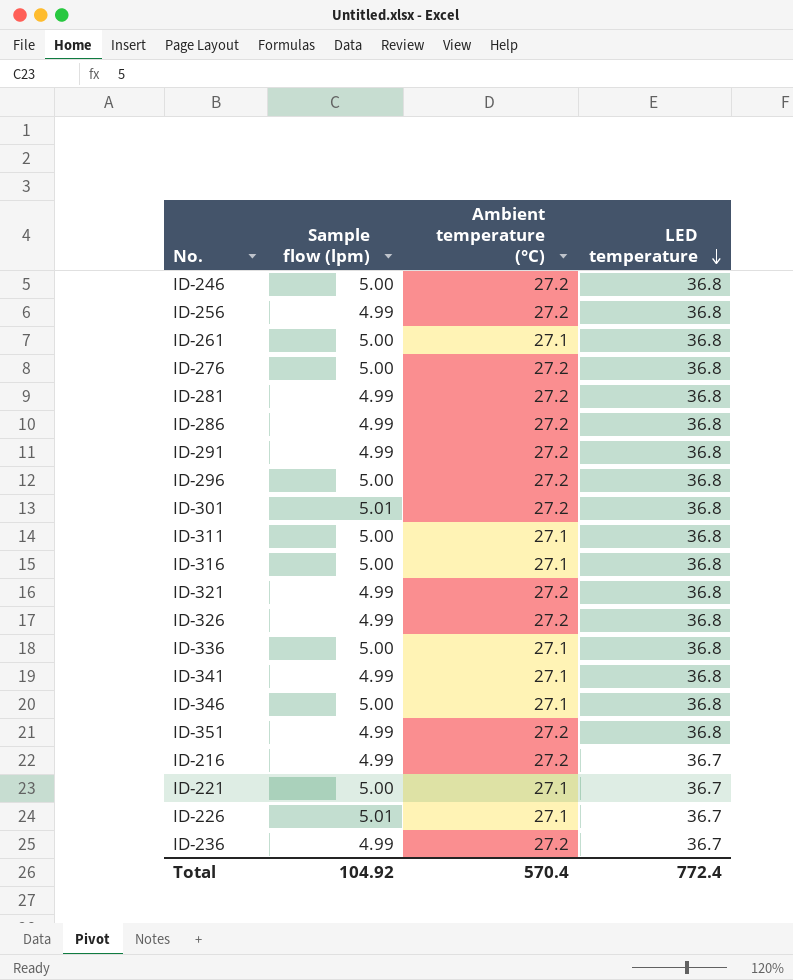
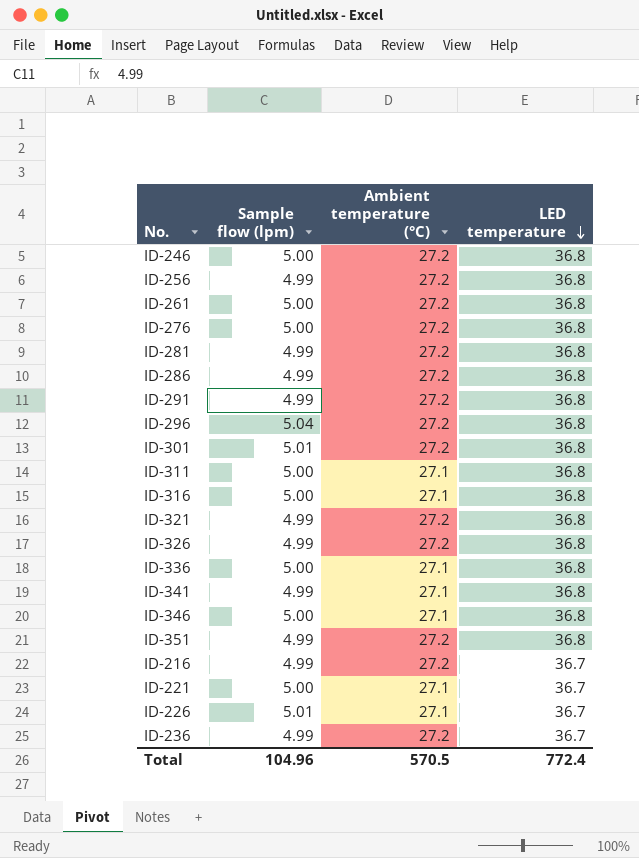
ID-261 | Ambient temperature (°C): 27.1 -> 27.2
ID-296 | Sample flow (lpm): 5.00 -> 5.04
Total | Sample flow (lpm): 104.92 -> 104.96
Total | Ambient temperature (°C): 570.4 -> 570.5

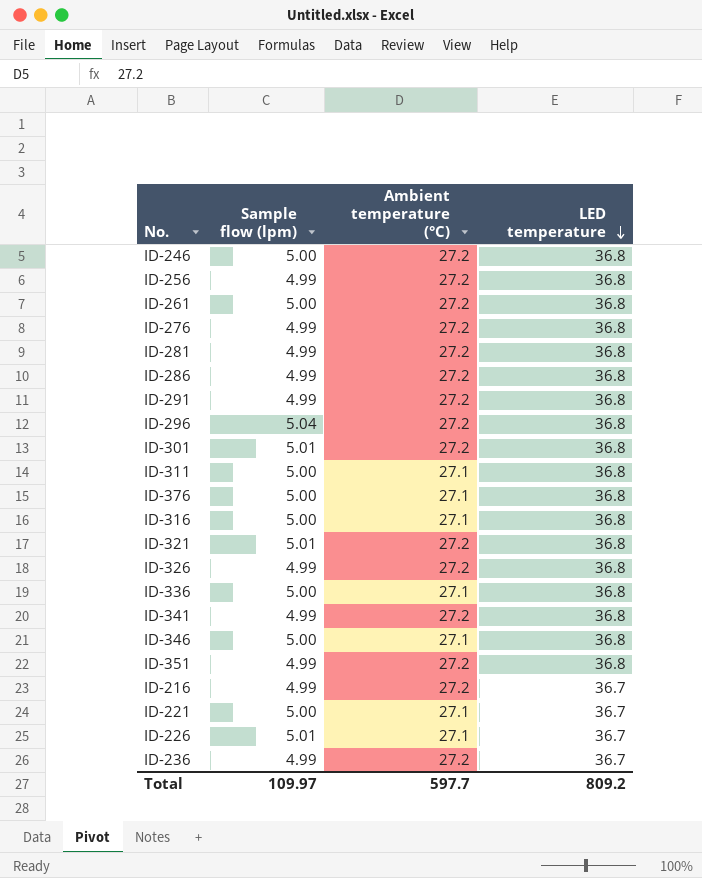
ID-276 | Sample flow (lpm): 5.00 -> 4.99
row ID-376: none -> 5.00 | 27.1 | 36.8
ID-321 | Sample flow (lpm): 4.99 -> 5.01
ID-341 | Ambient temperature (°C): 27.1 -> 27.2
Total | Sample flow (lpm): 104.96 -> 109.97
Total | Ambient temperature (°C): 570.5 -> 597.7
Total | LED temperature: 772.4 -> 809.2

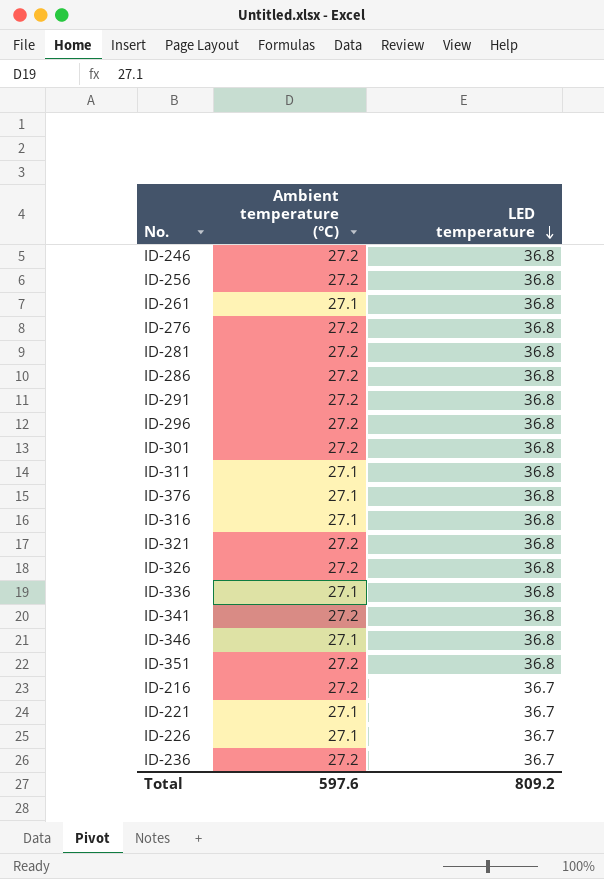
column Sample flow (lpm) | position: 2 -> none
ID-261 | Ambient temperature (°C): 27.2 -> 27.1
Total | Ambient temperature (°C): 597.7 -> 597.6

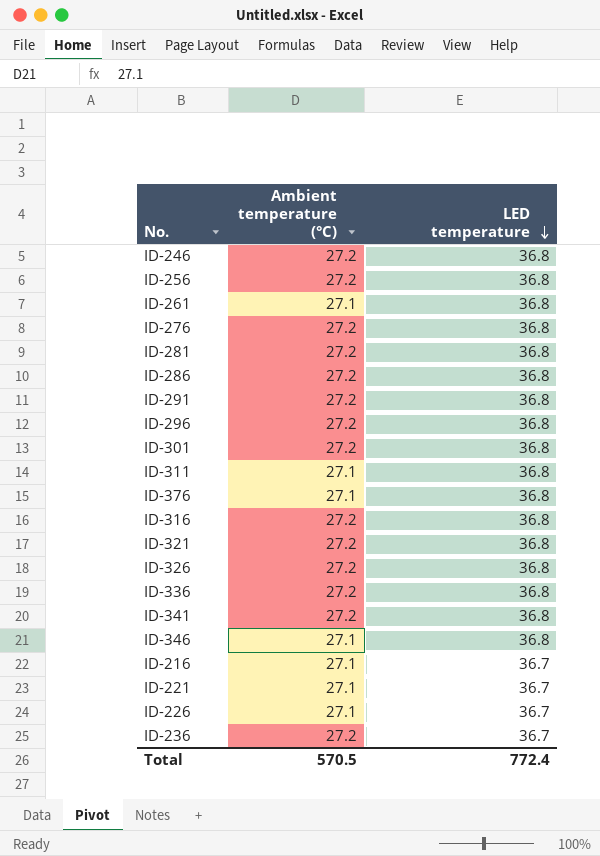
row ID-351: 27.2 | 36.8 -> none
ID-316 | Ambient temperature (°C): 27.1 -> 27.2
ID-336 | Ambient temperature (°C): 27.1 -> 27.2
ID-216 | Ambient temperature (°C): 27.2 -> 27.1
Total | Ambient temperature (°C): 597.6 -> 570.5
Total | LED temperature: 809.2 -> 772.4

